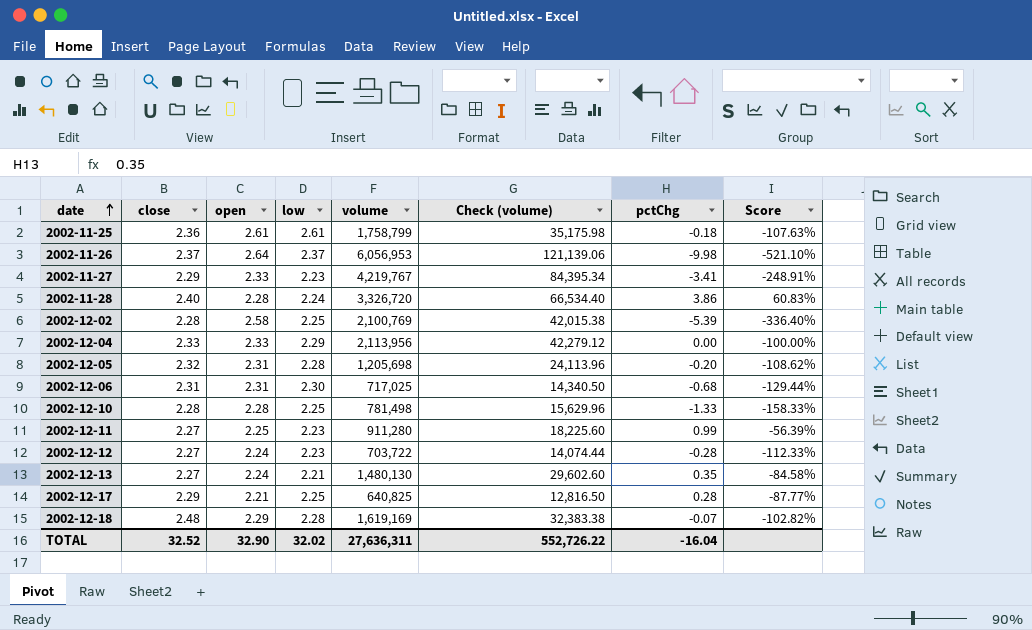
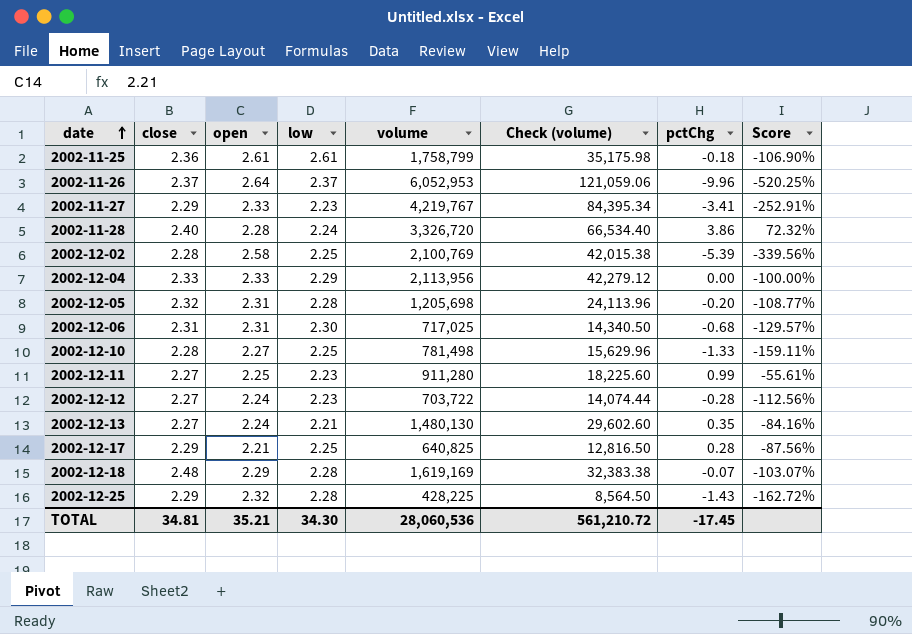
column Score | formula: ([pctChg] - [close]) / [close] -> ([pctChg] - [low]) / [low]
2002-11-26 | volume: 6,056,953 -> 6,052,953
2002-11-26 | Check (volume): 121,139.06 -> 121,059.06
2002-11-26 | pctChg: -9.98 -> -9.96
2002-12-10 | open: 2.28 -> 2.27
row 2002-12-25: none -> 2.29 | 2.32 | 2.28 | 428,225 | 8,564.50 | -1.43 | -162.72%
TOTAL | close: 32.52 -> 34.81
TOTAL | open: 32.90 -> 35.21
TOTAL | low: 32.02 -> 34.30
TOTAL | volume: 27,636,311 -> 28,060,536
TOTAL | Check (volume): 552,726.22 -> 561,210.72
TOTAL | pctChg: -16.04 -> -17.45

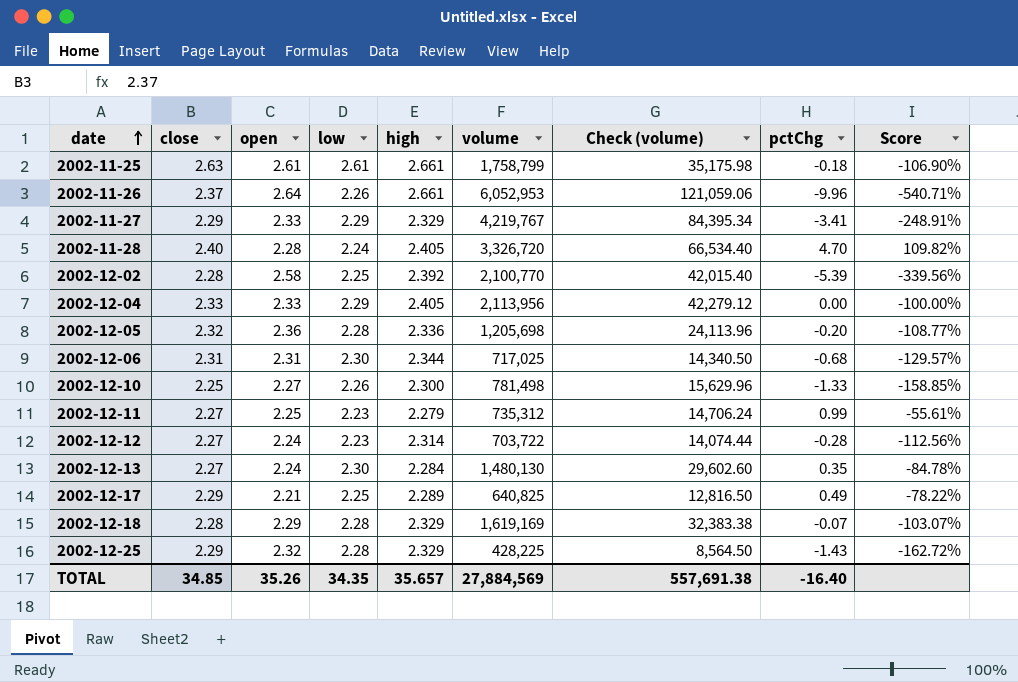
column high | position: none -> 5
2002-11-25 | close: 2.36 -> 2.63
2002-11-26 | low: 2.37 -> 2.26
2002-11-26 | Score: -520.25% -> -540.71%
2002-11-27 | low: 2.23 -> 2.29
2002-11-27 | Score: -252.91% -> -248.91%
2002-11-28 | pctChg: 3.86 -> 4.70
2002-11-28 | Score: 72.32% -> 109.82%
2002-12-02 | volume: 2,100,769 -> 2,100,770
2002-12-02 | Check (volume): 42,015.38 -> 42,015.40
2002-12-05 | open: 2.31 -> 2.36
2002-12-10 | close: 2.28 -> 2.25
2002-12-10 | low: 2.25 -> 2.26
2002-12-10 | Score: -159.11% -> -158.85%
2002-12-11 | volume: 911,280 -> 735,312
2002-12-11 | Check (volume): 18,225.60 -> 14,706.24
2002-12-13 | low: 2.21 -> 2.30
2002-12-13 | Score: -84.16% -> -84.78%
2002-12-17 | pctChg: 0.28 -> 0.49
2002-12-17 | Score: -87.56% -> -78.22%
2002-12-18 | close: 2.48 -> 2.28
TOTAL | close: 34.81 -> 34.85
TOTAL | open: 35.21 -> 35.26
TOTAL | low: 34.30 -> 34.35
TOTAL | volume: 28,060,536 -> 27,884,569
TOTAL | Check (volume): 561,210.72 -> 557,691.38
TOTAL | pctChg: -17.45 -> -16.40

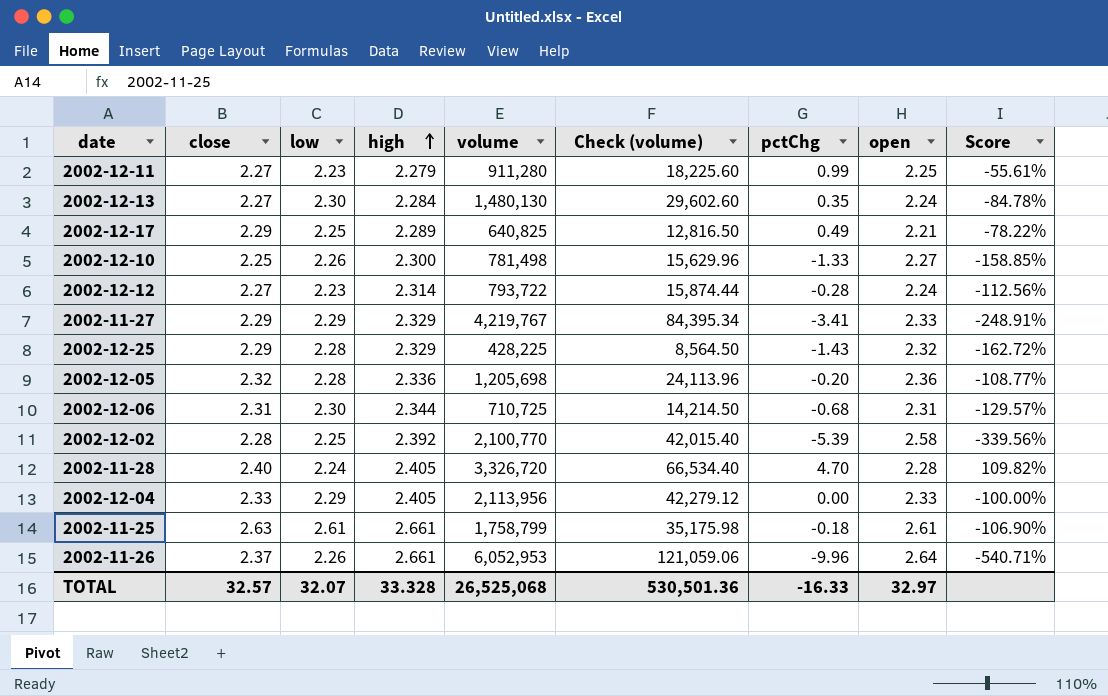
row order: date ascending -> high ascending
column open | position: 3 -> 8
row 2002-12-18: 2.28 | 2.29 | 2.28 | 2.329 | 1,619,169 | 32,383.38 | -0.07 | -103.07% -> none
2002-12-11 | volume: 735,312 -> 911,280
2002-12-11 | Check (volume): 14,706.24 -> 18,225.60
2002-12-12 | volume: 703,722 -> 793,722
2002-12-12 | Check (volume): 14,074.44 -> 15,874.44
2002-12-06 | volume: 717,025 -> 710,725
2002-12-06 | Check (volume): 14,340.50 -> 14,214.50
TOTAL | close: 34.85 -> 32.57
TOTAL | low: 34.35 -> 32.07
TOTAL | high: 35.657 -> 33.328
TOTAL | volume: 27,884,569 -> 26,525,068
TOTAL | Check (volume): 557,691.38 -> 530,501.36
TOTAL | pctChg: -16.40 -> -16.33
TOTAL | open: 35.26 -> 32.97

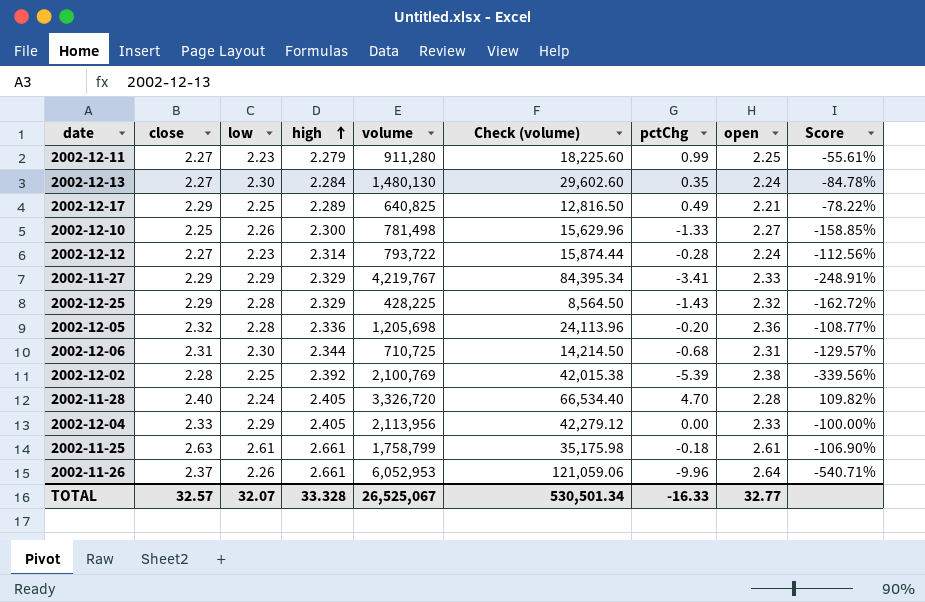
2002-12-02 | volume: 2,100,770 -> 2,100,769
2002-12-02 | Check (volume): 42,015.40 -> 42,015.38
2002-12-02 | open: 2.58 -> 2.38
TOTAL | volume: 26,525,068 -> 26,525,067
TOTAL | Check (volume): 530,501.36 -> 530,501.34
TOTAL | open: 32.97 -> 32.77

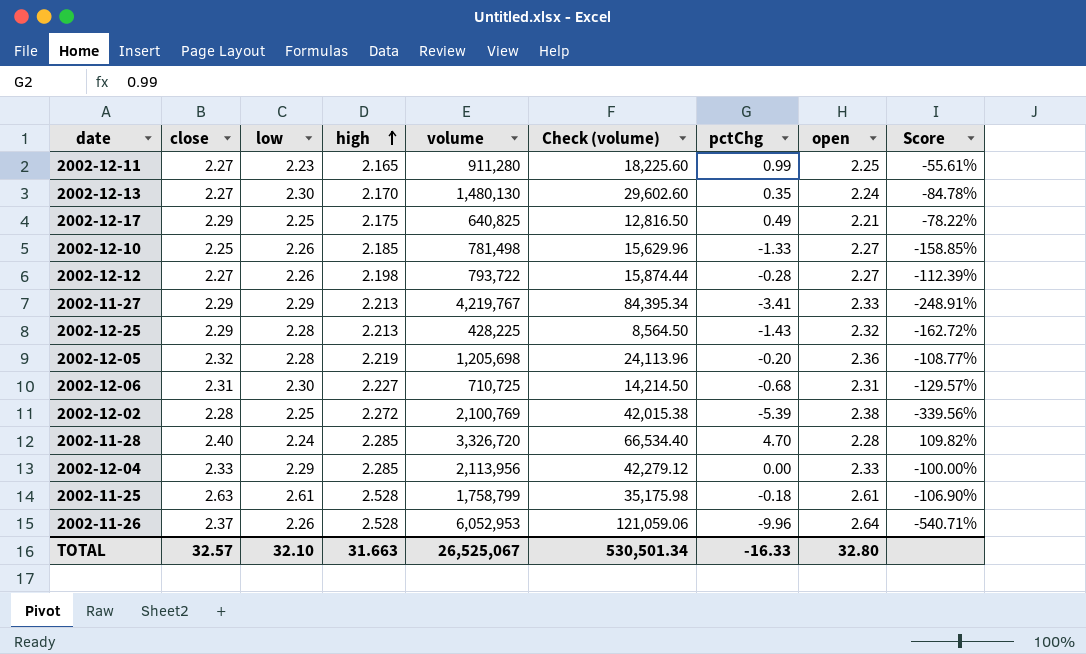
2002-12-11 | high: 2.279 -> 2.165
2002-12-13 | high: 2.284 -> 2.170
2002-12-17 | high: 2.289 -> 2.175
2002-12-10 | high: 2.300 -> 2.185
2002-12-12 | low: 2.23 -> 2.26
2002-12-12 | high: 2.314 -> 2.198
2002-12-12 | open: 2.24 -> 2.27
2002-12-12 | Score: -112.56% -> -112.39%
2002-11-27 | high: 2.329 -> 2.213
2002-12-25 | high: 2.329 -> 2.213
2002-12-05 | high: 2.336 -> 2.219
2002-12-06 | high: 2.344 -> 2.227
2002-12-02 | high: 2.392 -> 2.272
2002-11-28 | high: 2.405 -> 2.285
2002-12-04 | high: 2.405 -> 2.285
2002-11-25 | high: 2.661 -> 2.528
2002-11-26 | high: 2.661 -> 2.528
TOTAL | low: 32.07 -> 32.10
TOTAL | high: 33.328 -> 31.663
TOTAL | open: 32.77 -> 32.80

